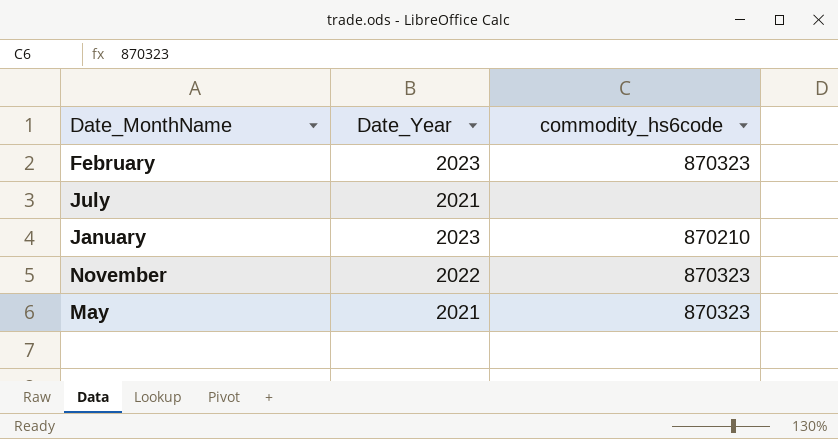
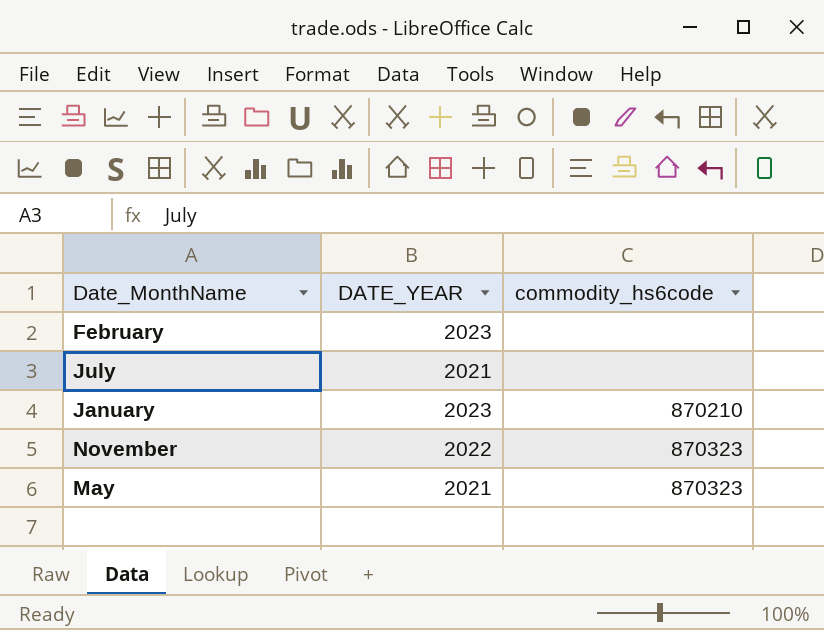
column name: Date_Year -> DATE_YEAR
February | commodity_hs6code: 870323 -> none

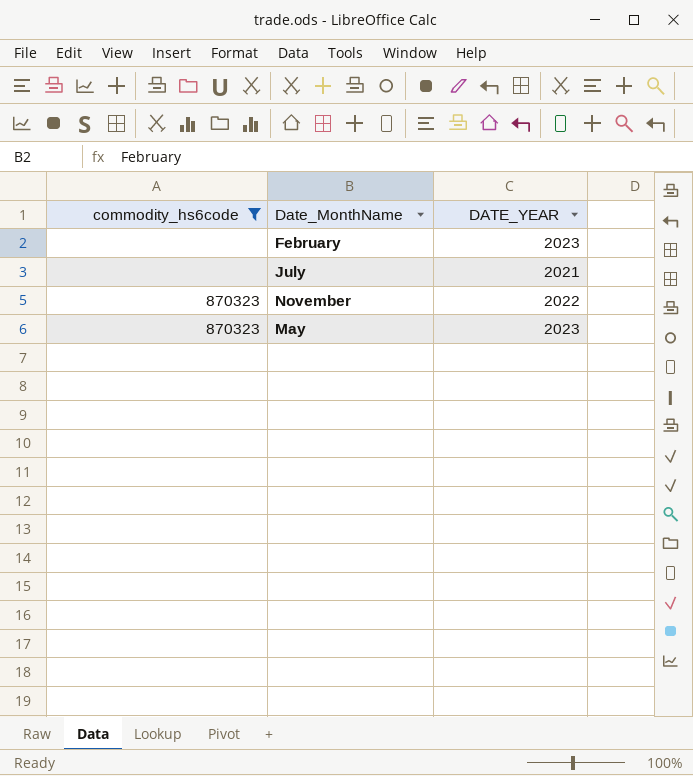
filter: none -> commodity_hs6code != 870210
column commodity_hs6code | position: 3 -> 1
May | DATE_YEAR: 2021 -> 2023

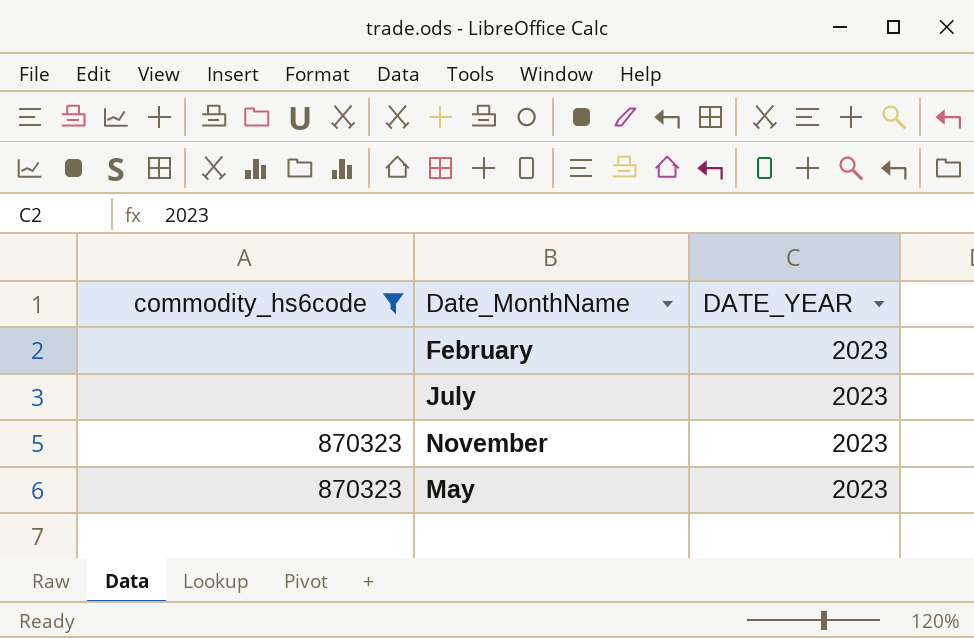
July | DATE_YEAR: 2021 -> 2023
November | DATE_YEAR: 2022 -> 2023

